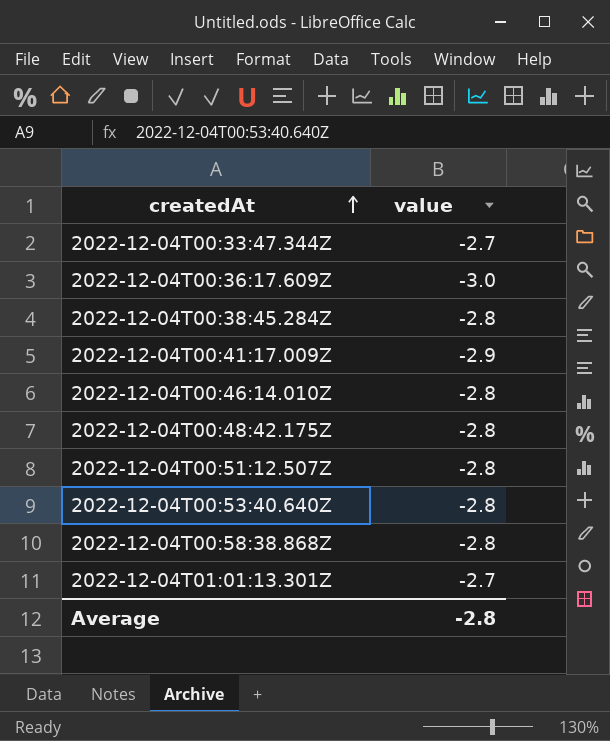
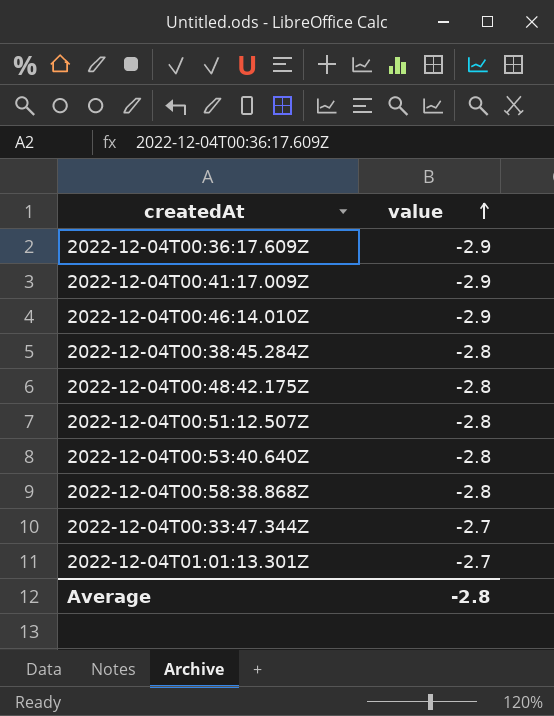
row order: createdAt ascending -> value ascending
2022-12-04T00:36:17.609Z | value: -3.0 -> -2.9
2022-12-04T00:46:14.010Z | value: -2.8 -> -2.9

